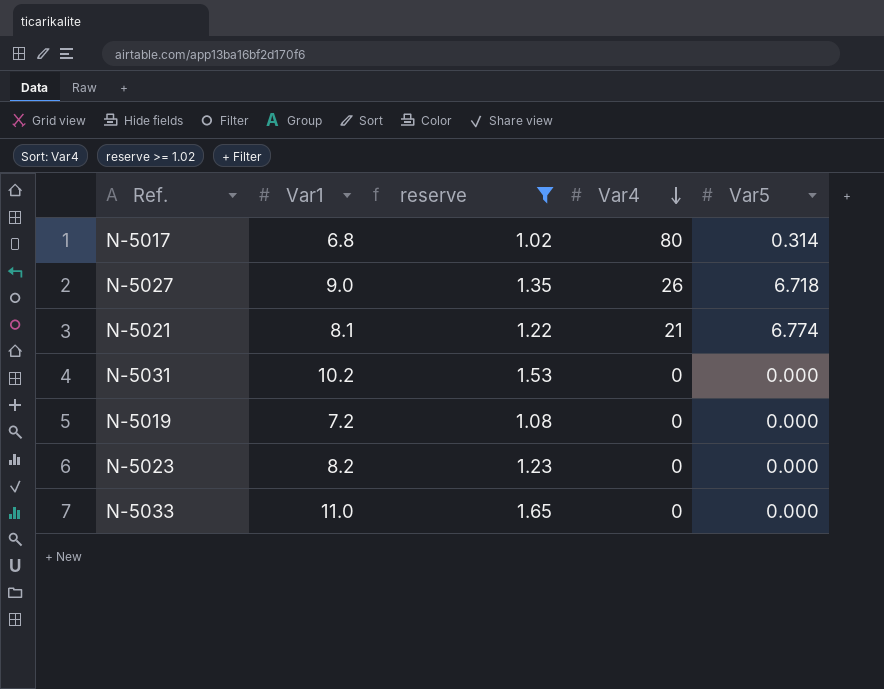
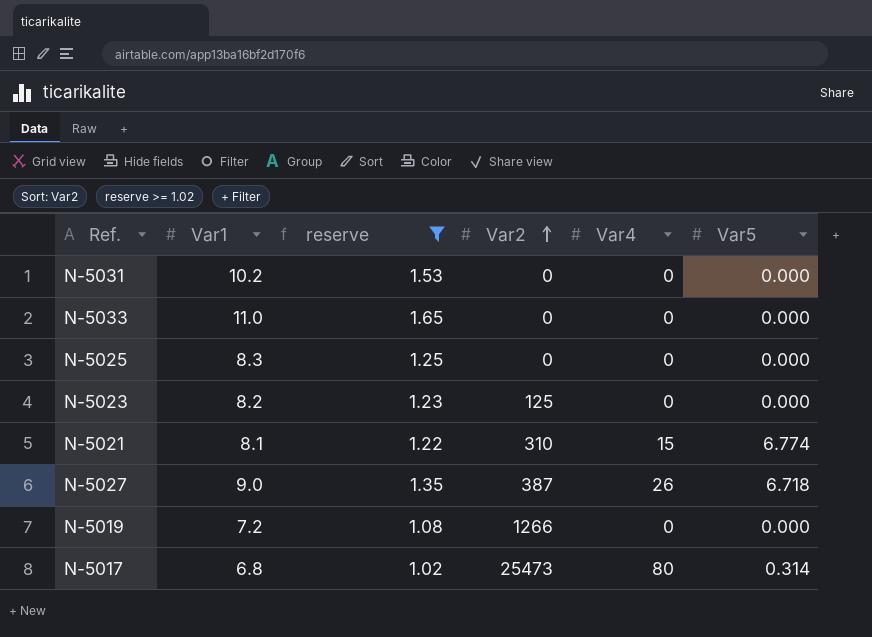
row order: Var4 descending -> Var2 ascending
column Var2 | position: none -> 4
row N-5025: none -> 8.3 | 1.25 | 0 | 0 | 0.000
N-5021 | Var4: 21 -> 15

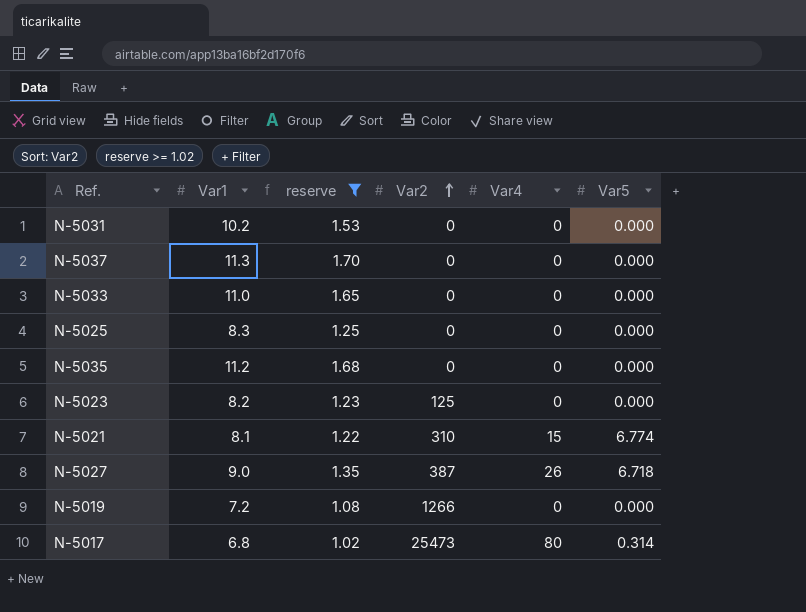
row N-5037: none -> 11.3 | 1.70 | 0 | 0 | 0.000
row N-5035: none -> 11.2 | 1.68 | 0 | 0 | 0.000

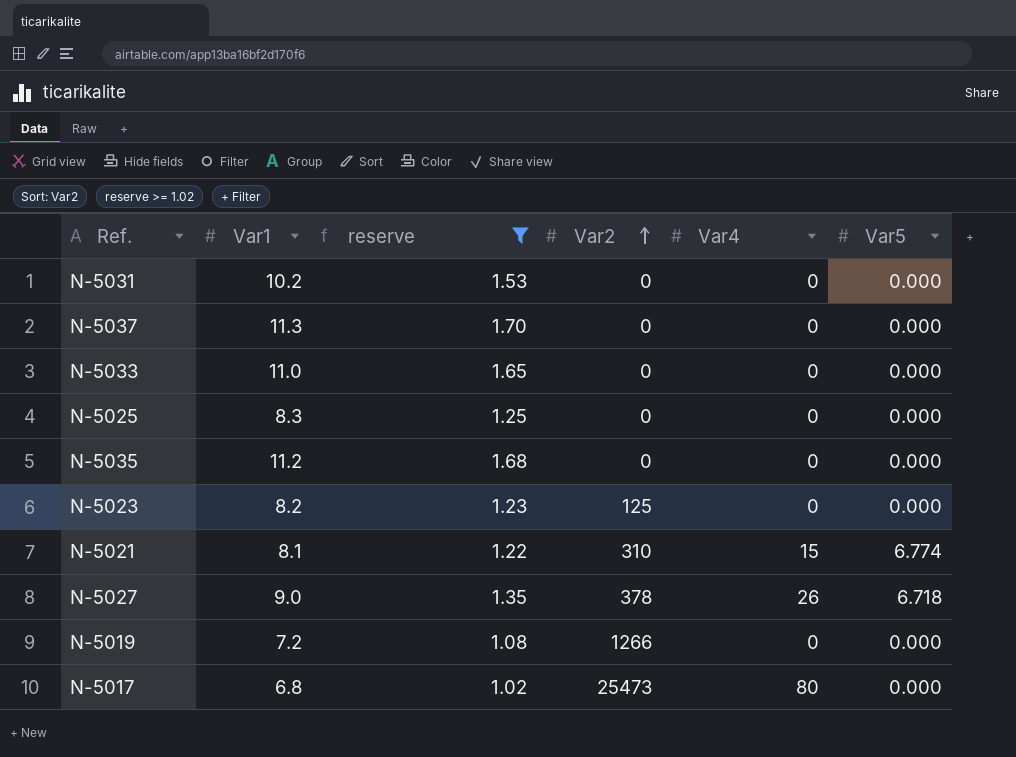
N-5027 | Var2: 387 -> 378
N-5017 | Var5: 0.314 -> 0.000

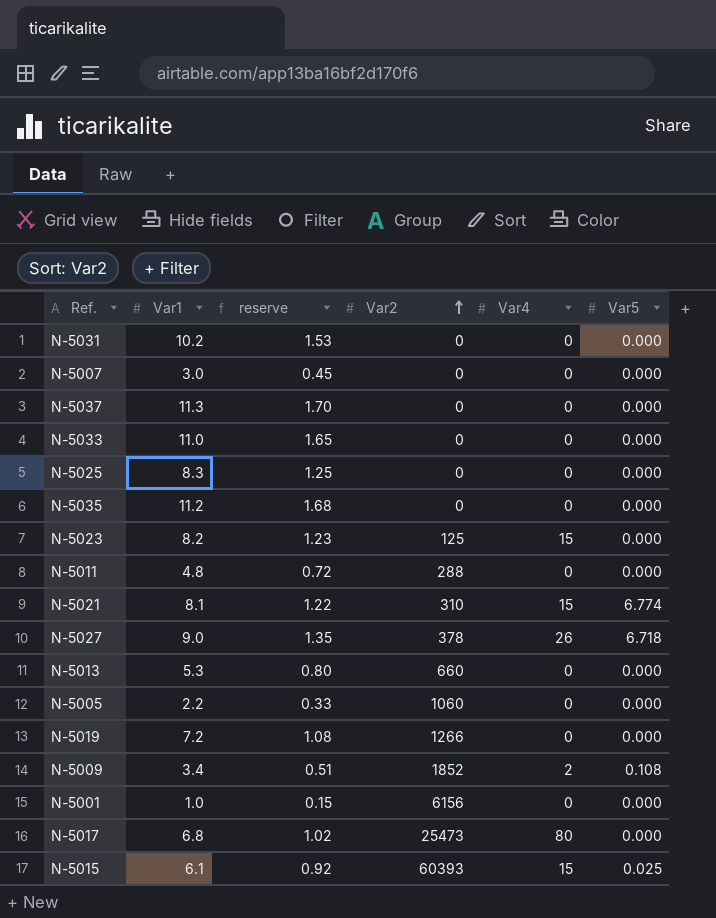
filter: reserve >= 1.02 -> none
N-5023 | Var4: 0 -> 15

